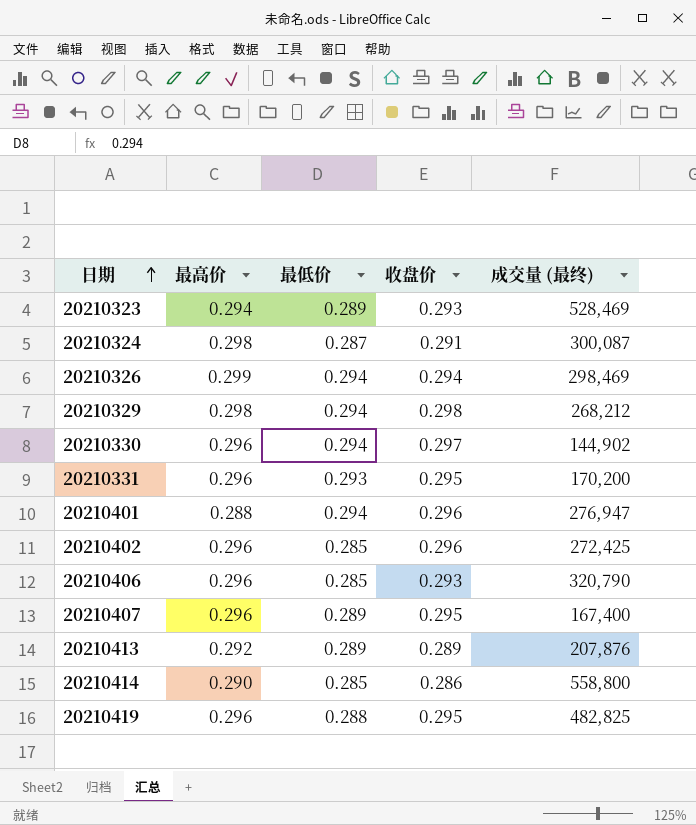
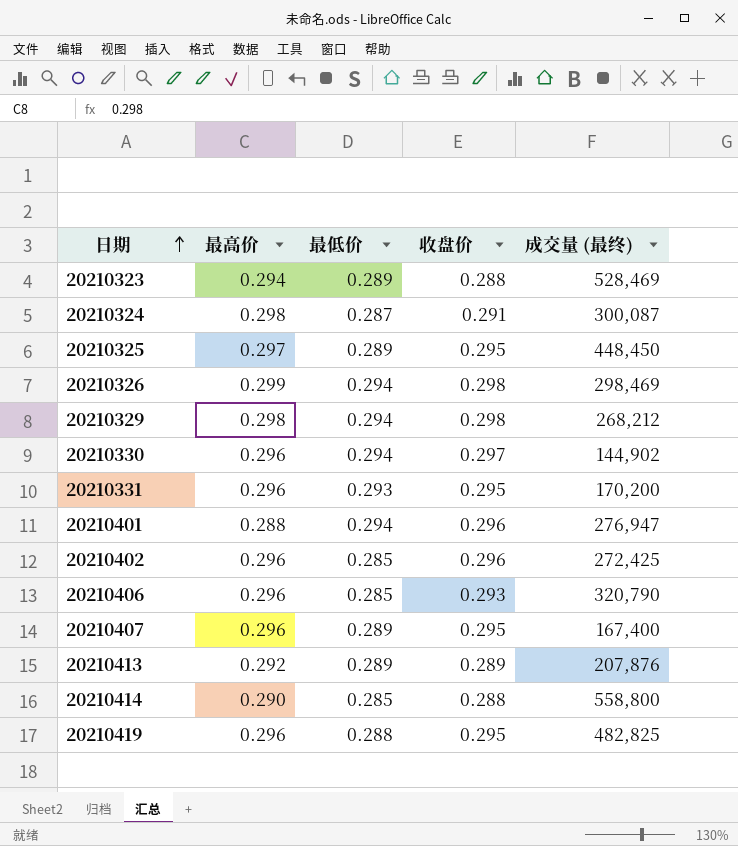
20210323 | 收盘价: 0.293 -> 0.288
row 20210325: none -> 0.297 | 0.289 | 0.295 | 448,450
20210326 | 收盘价: 0.294 -> 0.298
20210414 | 收盘价: 0.286 -> 0.288

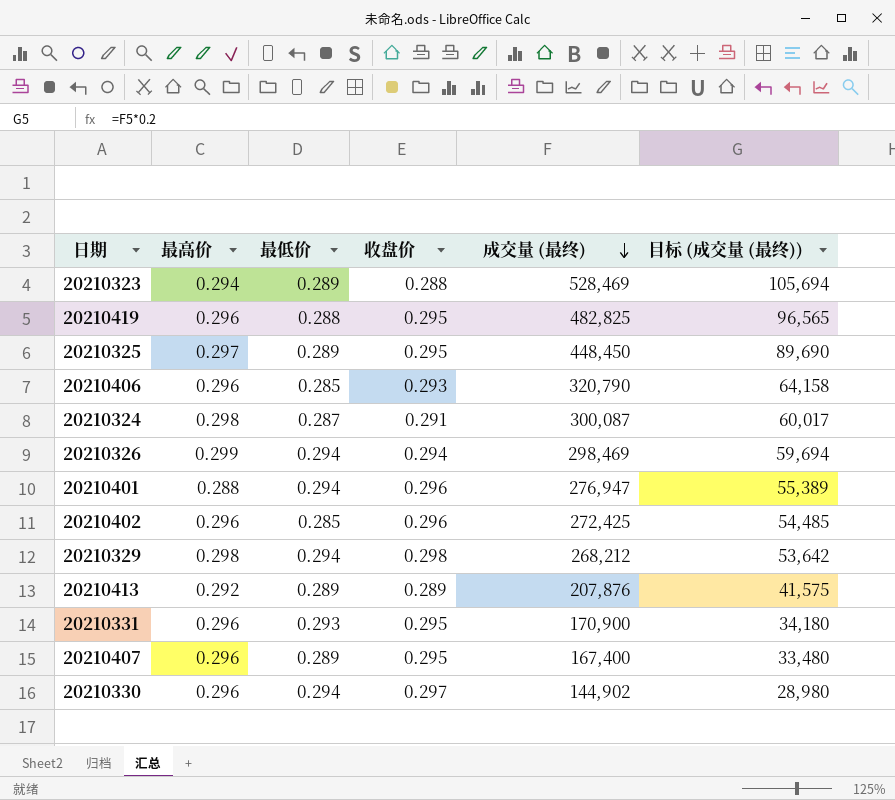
row order: 日期 ascending -> 成交量 (最终) descending
column 目标 (成交量 (最终)) | formula: none -> [成交量 (最终)] * 0.2
row 20210414: 0.290 | 0.285 | 0.288 | 558,800 -> none
20210326 | 收盘价: 0.298 -> 0.294
20210331 | 成交量 (最终): 170,200 -> 170,900

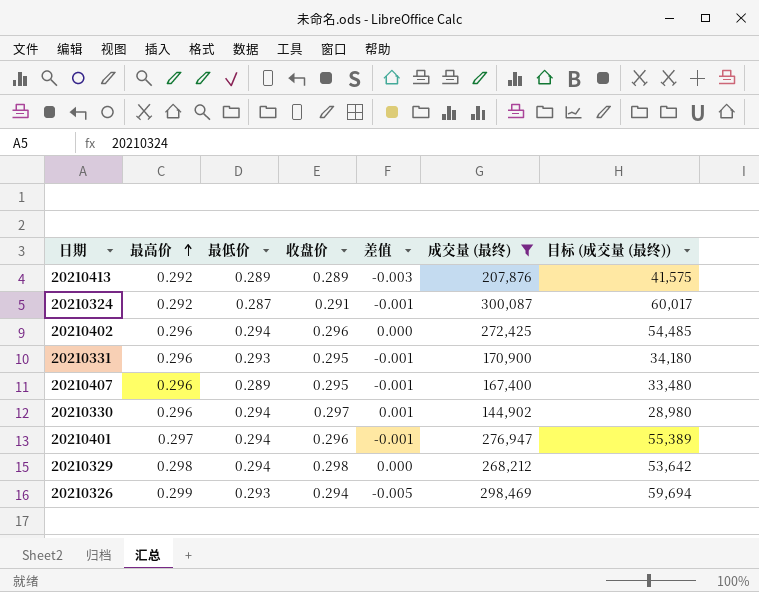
filter: none -> 成交量 (最终) <= 300,087
row order: 成交量 (最终) descending -> 最高价 ascending
column 差值 | formula: none -> [收盘价] - [最高价]
20210324 | 最高价: 0.298 -> 0.292
20210402 | 最低价: 0.285 -> 0.294
20210401 | 最高价: 0.288 -> 0.297
20210326 | 最低价: 0.294 -> 0.293

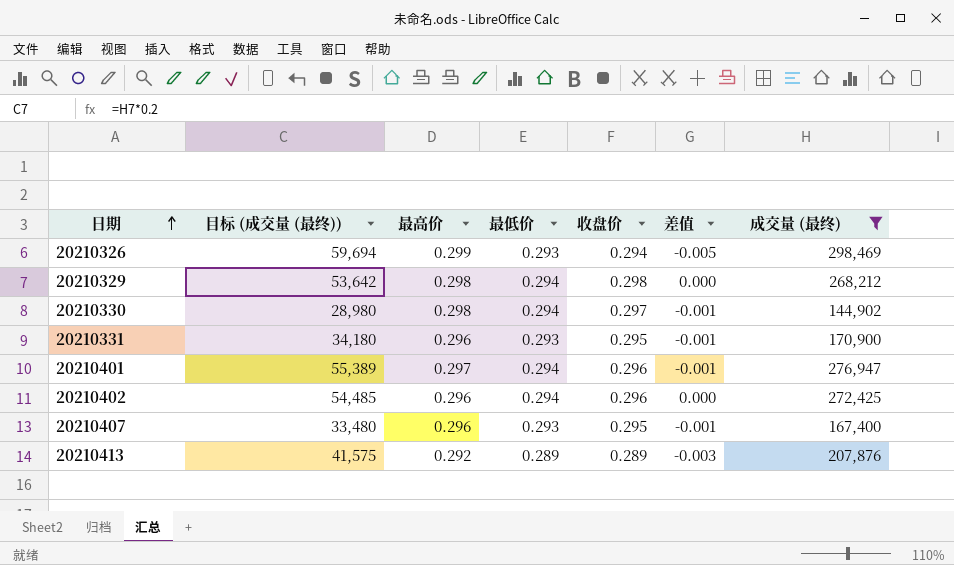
row order: 最高价 ascending -> 日期 ascending
column 目标 (成交量 (最终)) | position: 7 -> 2
row 20210324: 0.292 | 0.287 | 0.291 | -0.001 | 300,087 | 60,017 -> none
20210330 | 最高价: 0.296 -> 0.298
20210330 | 差值: 0.001 -> -0.001
20210407 | 最低价: 0.289 -> 0.293

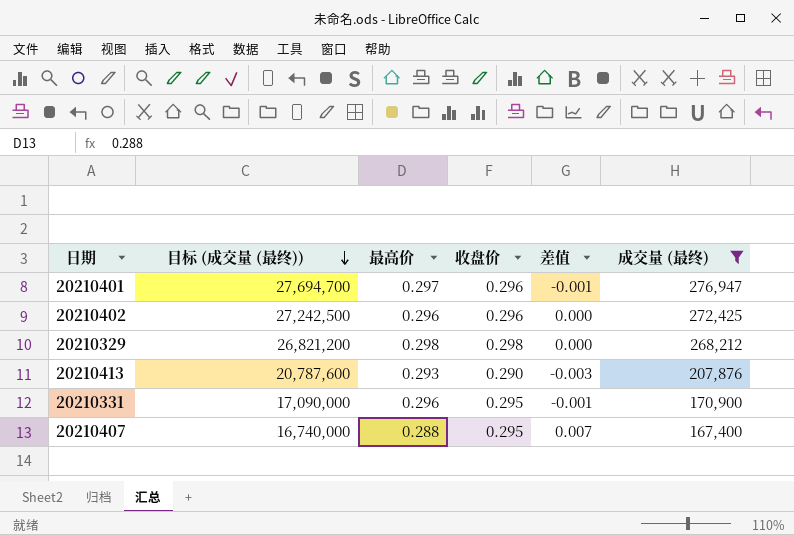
row order: 日期 ascending -> 目标 (成交量 (最终)) descending
column 最低价 | position: 4 -> none
column 目标 (成交量 (最终)) | formula: [成交量 (最终)] * 0.2 -> [成交量 (最终)] * 100
row 20210326: 59,694 | 0.299 | 0.293 | 0.294 | -0.005 | 298,469 -> none
row 20210330: 28,980 | 0.298 | 0.294 | 0.297 | -0.001 | 144,902 -> none
20210413 | 最高价: 0.292 -> 0.293
20210413 | 收盘价: 0.289 -> 0.290
20210407 | 最高价: 0.296 -> 0.288
20210407 | 差值: -0.001 -> 0.007

